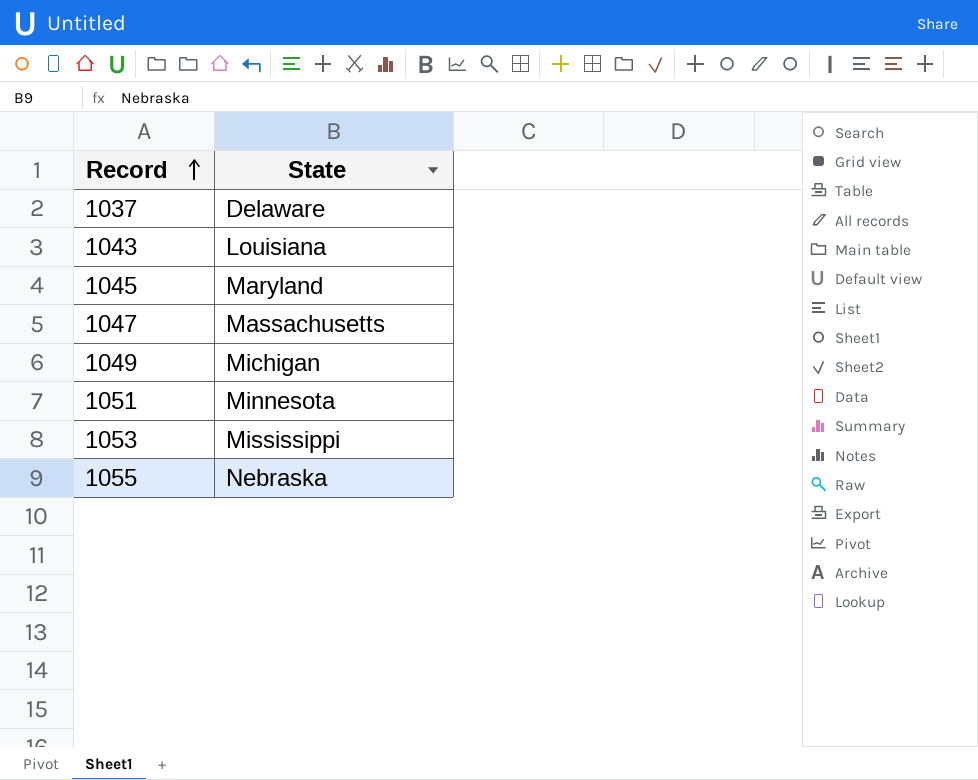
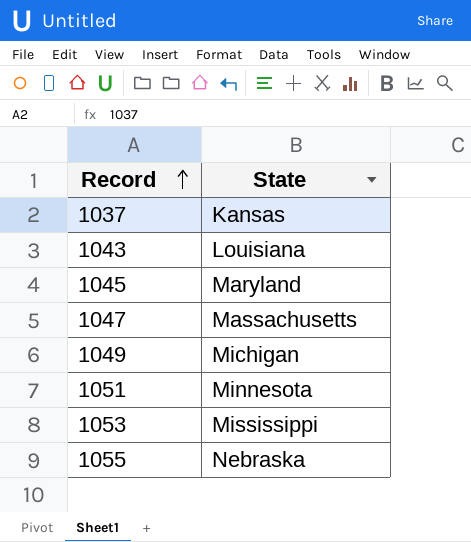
1037 | State: Delaware -> Kansas

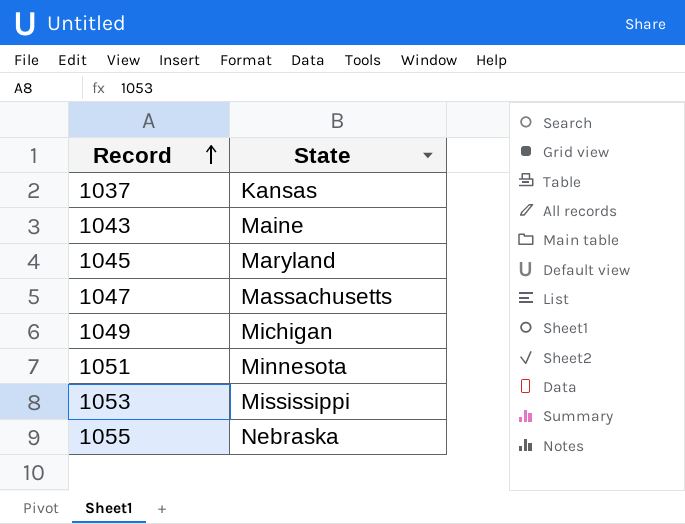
1043 | State: Louisiana -> Maine

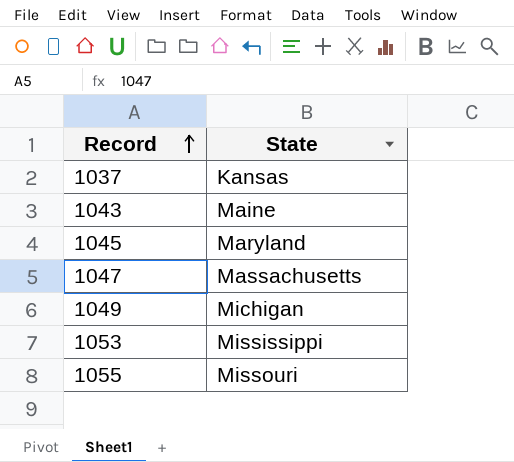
row 1051: Minnesota -> none
1055 | State: Nebraska -> Missouri

